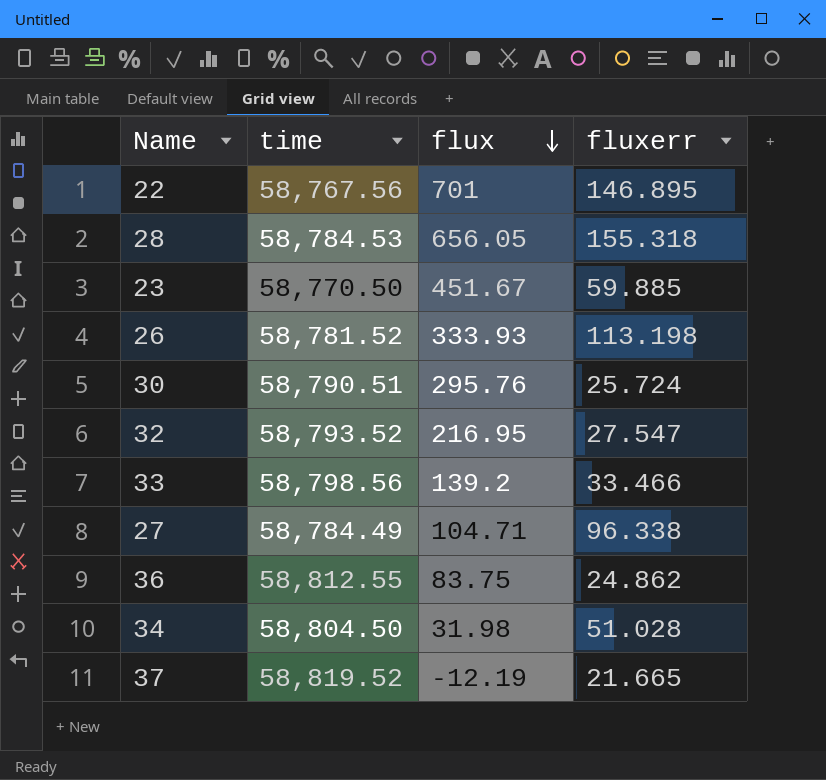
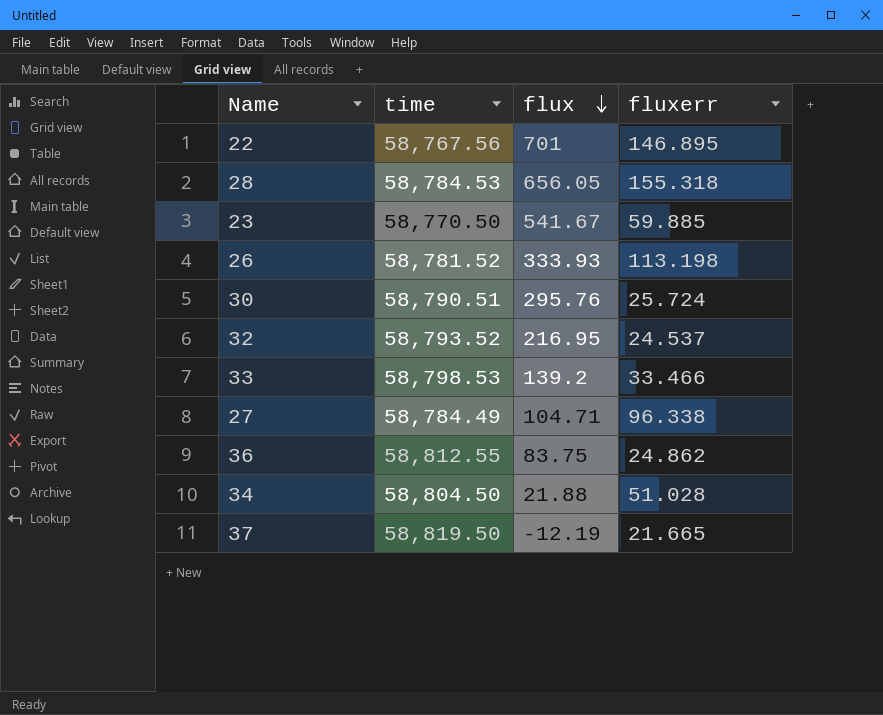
23 | flux: 451.67 -> 541.67
32 | fluxerr: 27.547 -> 24.537
33 | time: 58,798.56 -> 58,798.53
34 | flux: 31.98 -> 21.88
37 | time: 58,819.52 -> 58,819.50

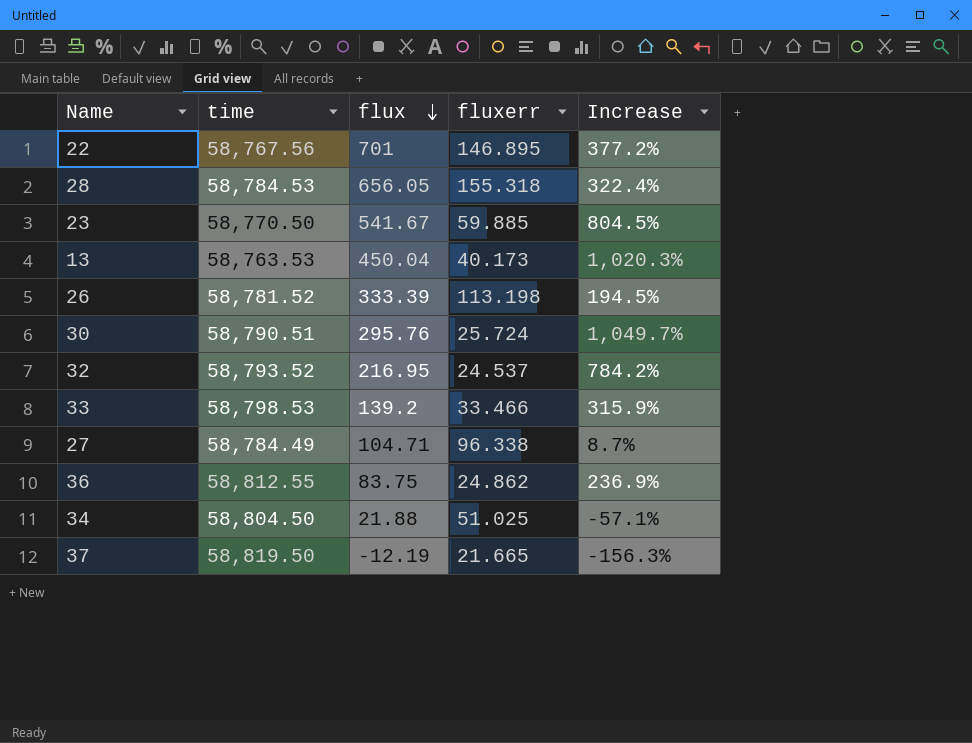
column Increase | formula: none -> ([flux] - [fluxerr]) / [fluxerr]
row 13: none -> 58,763.53 | 450.04 | 40.173 | 1,020.3%
26 | flux: 333.93 -> 333.39
34 | fluxerr: 51.028 -> 51.025

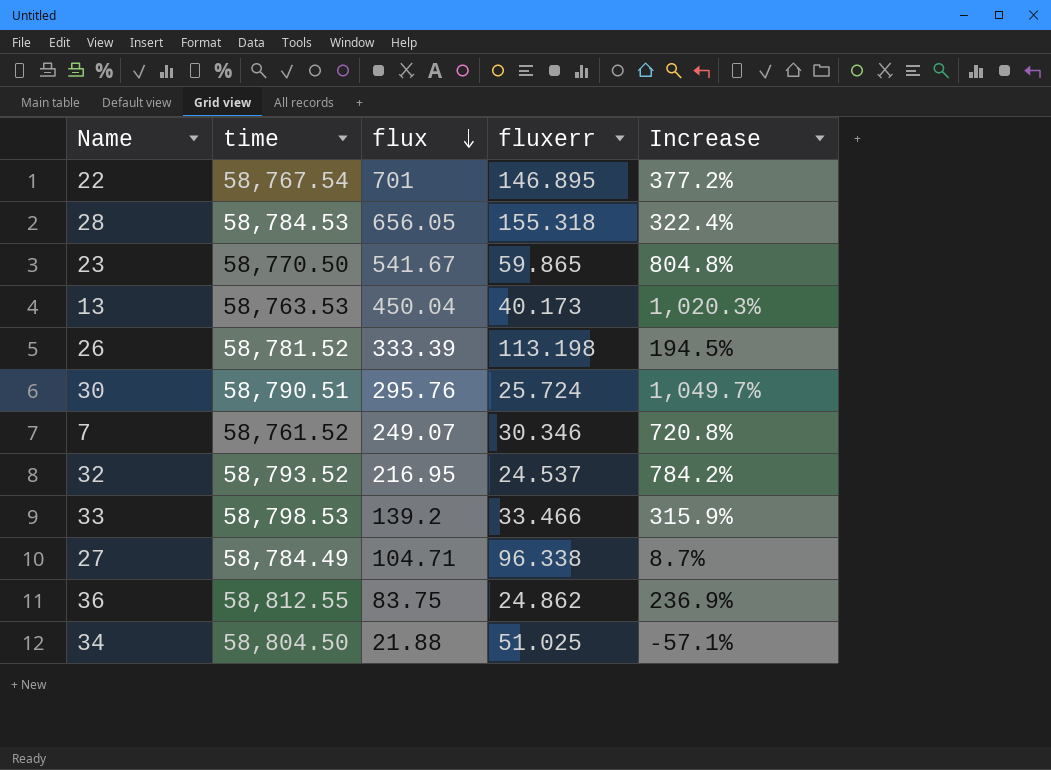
row 37: 58,819.50 | -12.19 | 21.665 | -156.3% -> none
22 | time: 58,767.56 -> 58,767.54
23 | fluxerr: 59.885 -> 59.865
23 | Increase: 804.5% -> 804.8%
row 7: none -> 58,761.52 | 249.07 | 30.346 | 720.8%

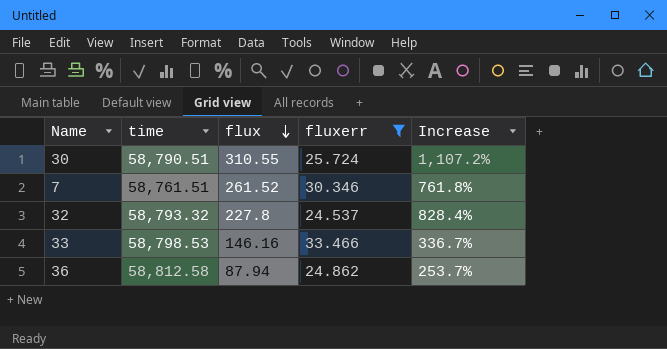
filter: none -> fluxerr <= 33.466
30 | flux: 295.76 -> 310.55
30 | Increase: 1,049.7% -> 1,107.2%
7 | time: 58,761.52 -> 58,761.51
7 | flux: 249.07 -> 261.52
7 | Increase: 720.8% -> 761.8%
32 | time: 58,793.52 -> 58,793.32
32 | flux: 216.95 -> 227.8
32 | Increase: 784.2% -> 828.4%
33 | flux: 139.2 -> 146.16
33 | Increase: 315.9% -> 336.7%
36 | time: 58,812.55 -> 58,812.58
36 | flux: 83.75 -> 87.94
36 | Increase: 236.9% -> 253.7%

